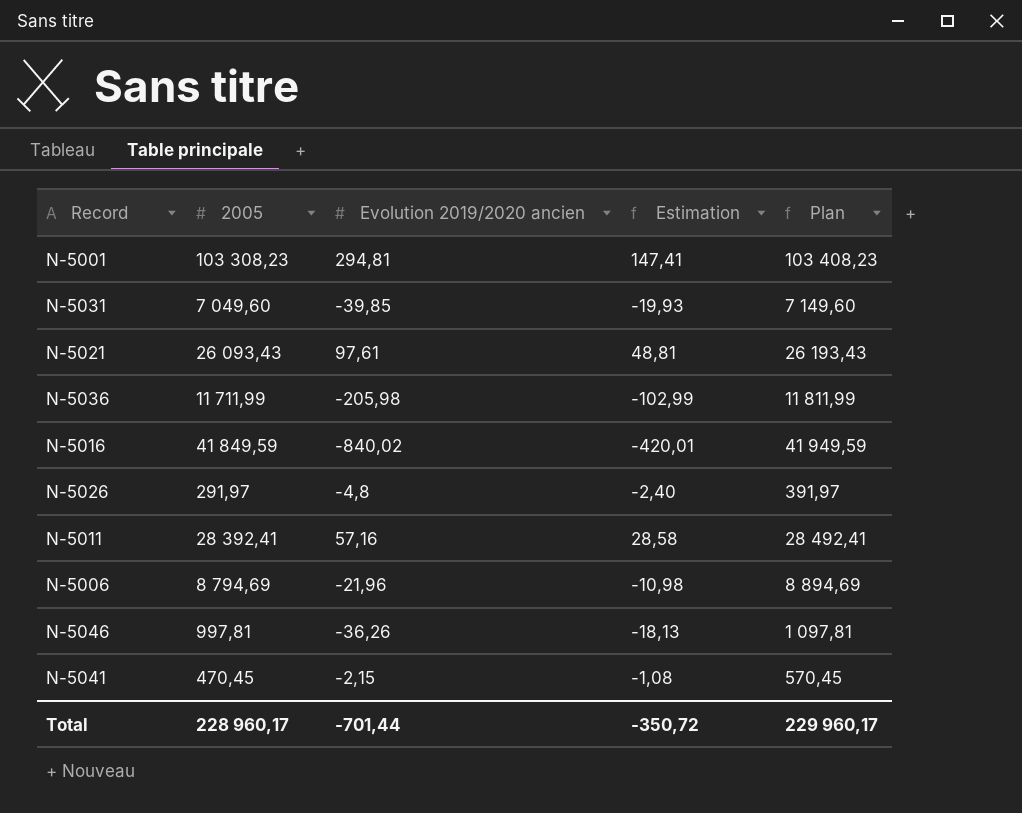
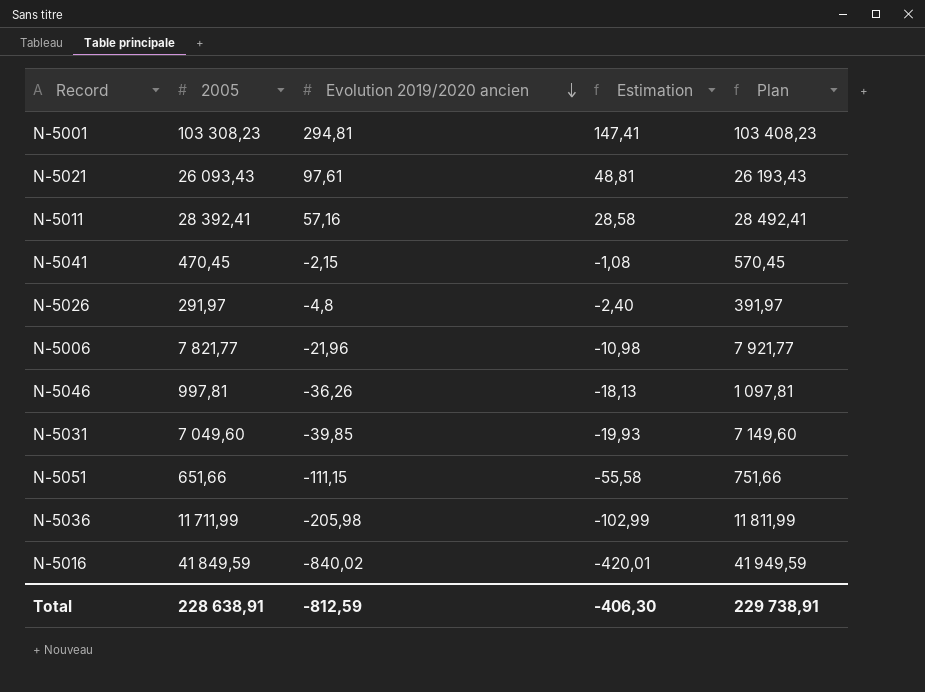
row order: none -> Evolution 2019/2020 ancien descending
N-5006 | 2005: 8 794,69 -> 7 821,77
N-5006 | Plan: 8 894,69 -> 7 921,77
row N-5051: none -> 651,66 | -111,15 | -55,58 | 751,66
Total | 2005: 228 960,17 -> 228 638,91
Total | Evolution 2019/2020 ancien: -701,44 -> -812,59
Total | Estimation: -350,72 -> -406,30
Total | Plan: 229 960,17 -> 229 738,91

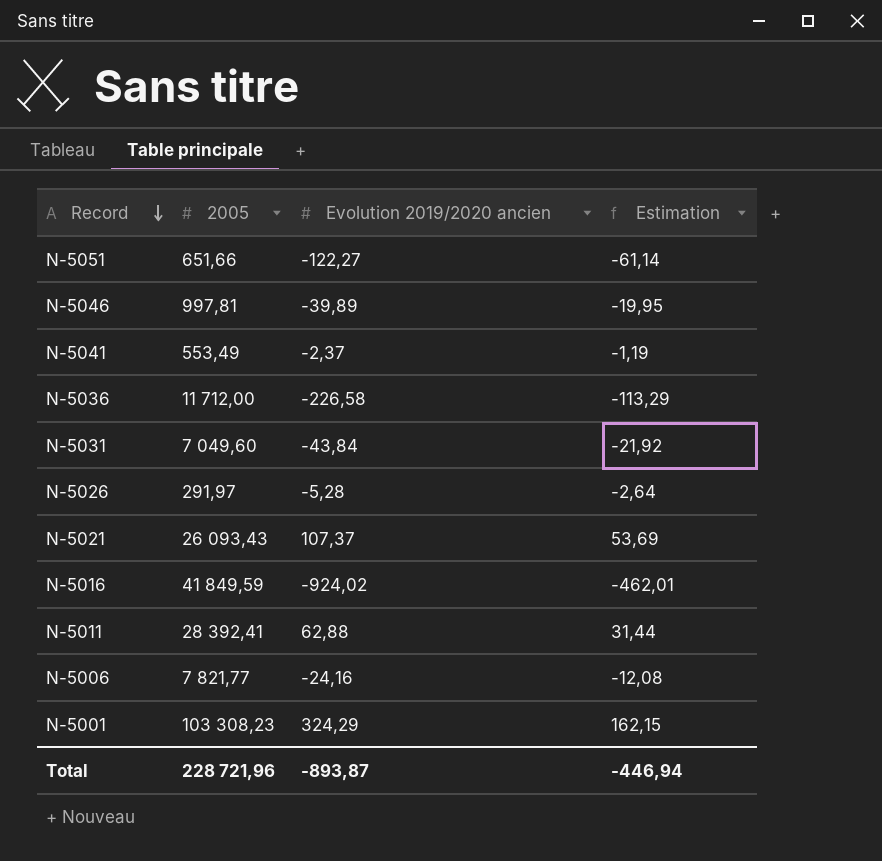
row order: Evolution 2019/2020 ancien descending -> Record descending
column Plan | formula: [2005] + 100 -> none
N-5051 | Evolution 2019/2020 ancien: -111,15 -> -122,27
N-5051 | Estimation: -55,58 -> -61,14
N-5046 | Evolution 2019/2020 ancien: -36,26 -> -39,89
N-5046 | Estimation: -18,13 -> -19,95
N-5041 | 2005: 470,45 -> 553,49
N-5041 | Evolution 2019/2020 ancien: -2,15 -> -2,37
N-5041 | Estimation: -1,08 -> -1,19
N-5036 | 2005: 11 711,99 -> 11 712,00
N-5036 | Evolution 2019/2020 ancien: -205,98 -> -226,58
N-5036 | Estimation: -102,99 -> -113,29
N-5031 | Evolution 2019/2020 ancien: -39,85 -> -43,84
N-5031 | Estimation: -19,93 -> -21,92
N-5026 | Evolution 2019/2020 ancien: -4,8 -> -5,28
N-5026 | Estimation: -2,40 -> -2,64
N-5021 | Evolution 2019/2020 ancien: 97,61 -> 107,37
N-5021 | Estimation: 48,81 -> 53,69
N-5016 | Evolution 2019/2020 ancien: -840,02 -> -924,02
N-5016 | Estimation: -420,01 -> -462,01
N-5011 | Evolution 2019/2020 ancien: 57,16 -> 62,88
N-5011 | Estimation: 28,58 -> 31,44
N-5006 | Evolution 2019/2020 ancien: -21,96 -> -24,16
N-5006 | Estimation: -10,98 -> -12,08
N-5001 | Evolution 2019/2020 ancien: 294,81 -> 324,29
N-5001 | Estimation: 147,41 -> 162,15
Total | 2005: 228 638,91 -> 228 721,96
Total | Evolution 2019/2020 ancien: -812,59 -> -893,87
Total | Estimation: -406,30 -> -446,94

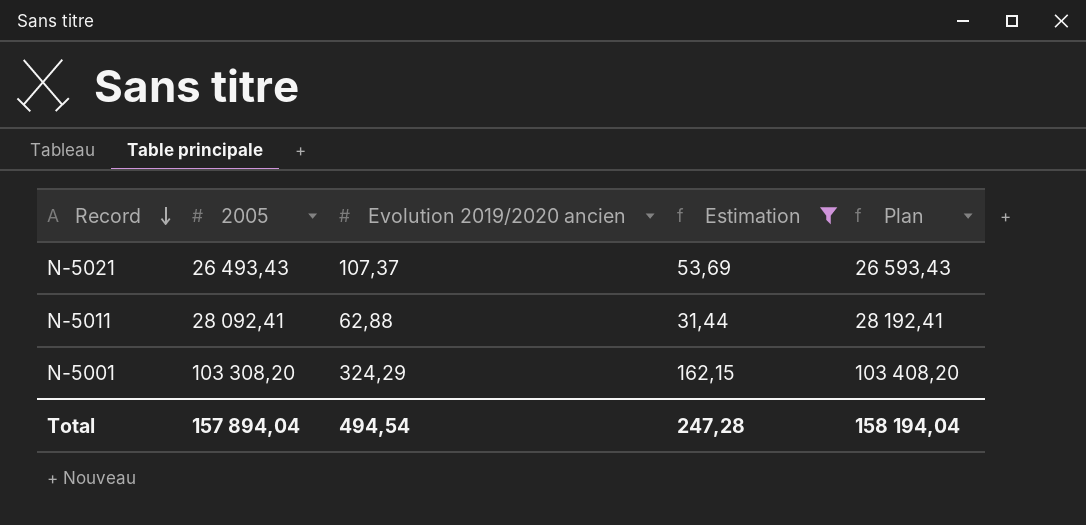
filter: none -> Estimation >= 31,44
column Plan | formula: none -> [2005] + 100
N-5021 | 2005: 26 093,43 -> 26 493,43
N-5011 | 2005: 28 392,41 -> 28 092,41
N-5001 | 2005: 103 308,23 -> 103 308,20
Total | 2005: 228 721,96 -> 157 894,04
Total | Evolution 2019/2020 ancien: -893,87 -> 494,54
Total | Estimation: -446,94 -> 247,28

